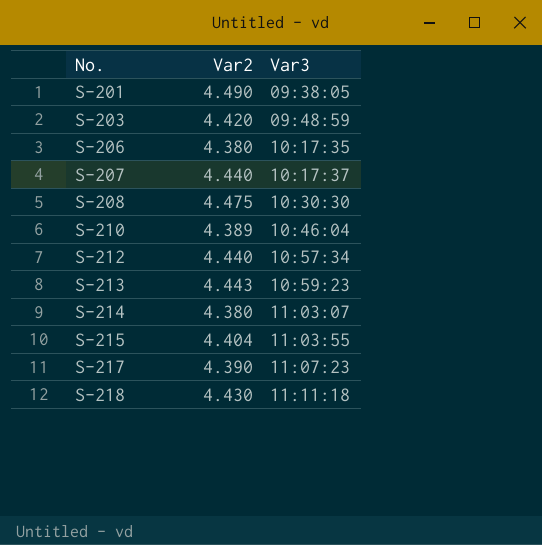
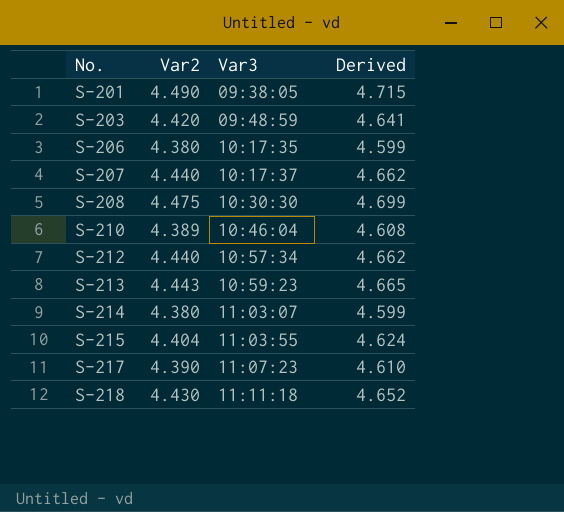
column Derived | formula: none -> [Var2] * 1.05

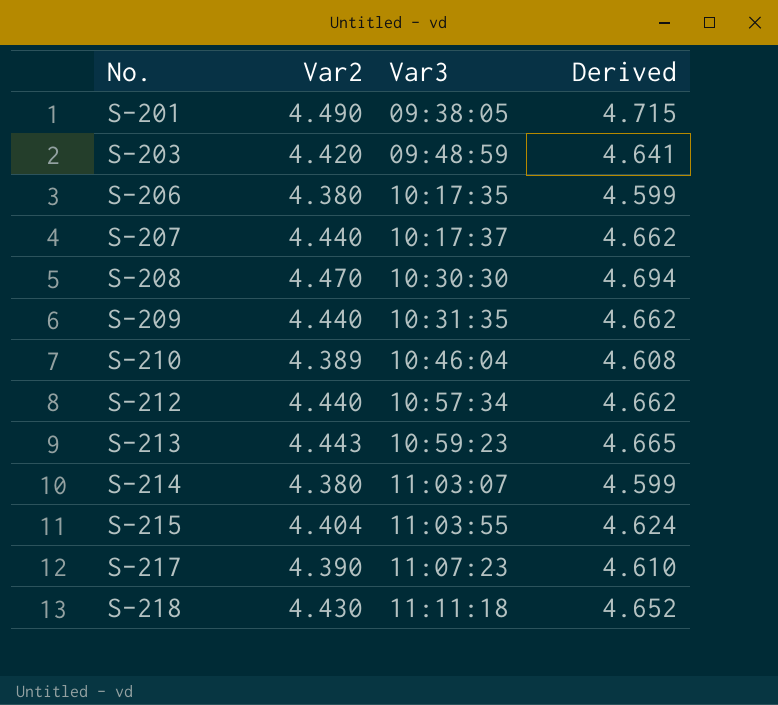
S-208 | Var2: 4.475 -> 4.470
S-208 | Derived: 4.699 -> 4.694
row S-209: none -> 4.440 | 10:31:35 | 4.662

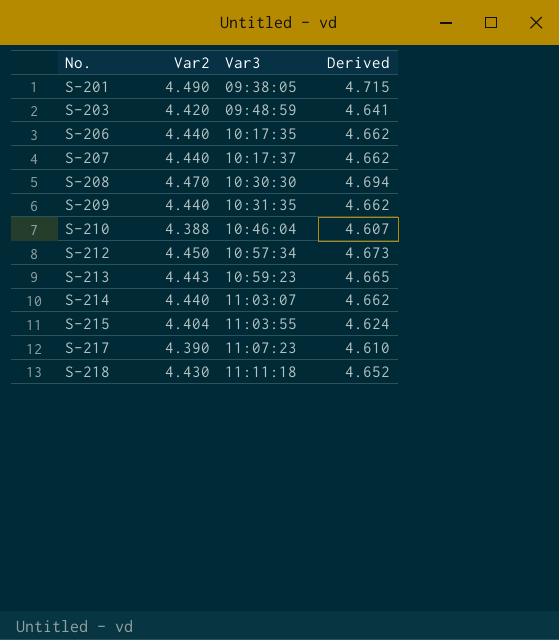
S-206 | Var2: 4.380 -> 4.440
S-206 | Derived: 4.599 -> 4.662
S-210 | Var2: 4.389 -> 4.388
S-210 | Derived: 4.608 -> 4.607
S-212 | Var2: 4.440 -> 4.450
S-212 | Derived: 4.662 -> 4.673
S-214 | Var2: 4.380 -> 4.440
S-214 | Derived: 4.599 -> 4.662

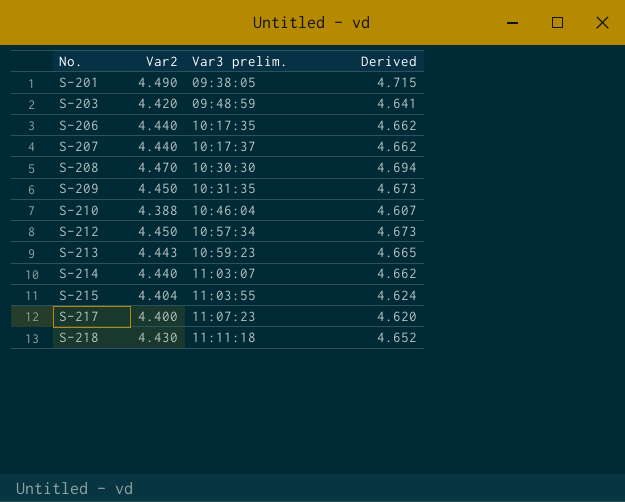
column name: Var3 -> Var3 prelim.
S-209 | Var2: 4.440 -> 4.450
S-209 | Derived: 4.662 -> 4.673
S-217 | Var2: 4.390 -> 4.400
S-217 | Derived: 4.610 -> 4.620

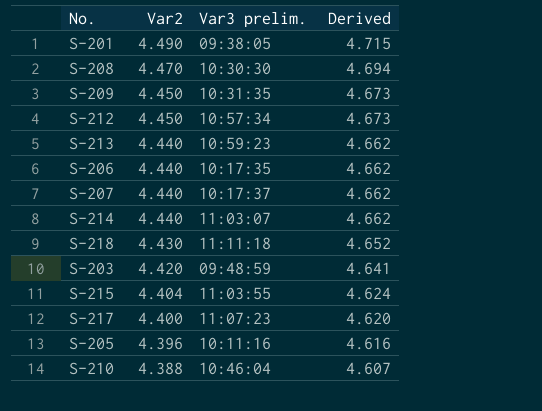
row order: No. ascending -> Var2 descending
S-213 | Var2: 4.443 -> 4.440
S-213 | Derived: 4.665 -> 4.662
row S-205: none -> 4.396 | 10:11:16 | 4.616

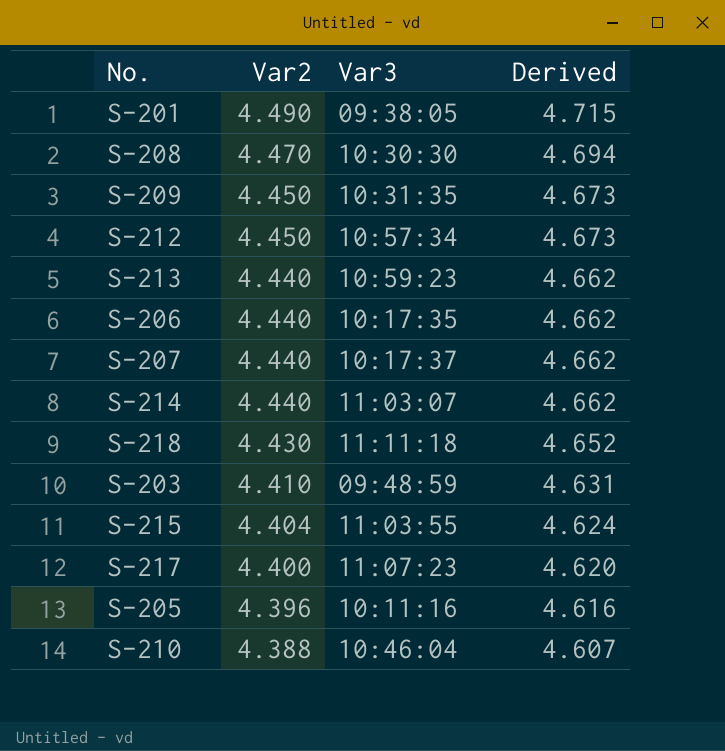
column name: Var3 prelim. -> Var3
S-203 | Var2: 4.420 -> 4.410
S-203 | Derived: 4.641 -> 4.631

